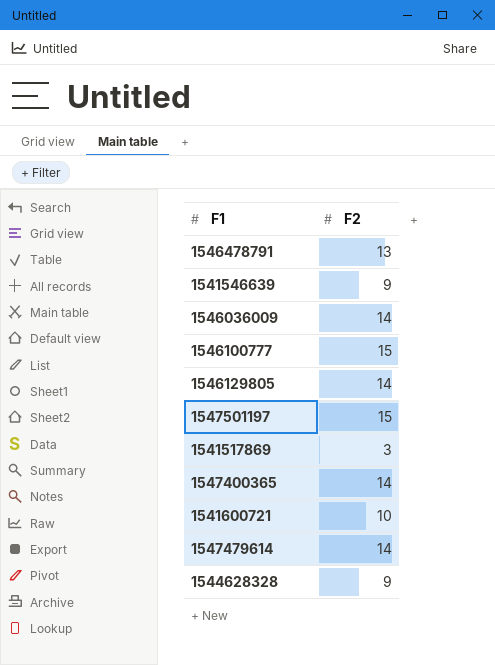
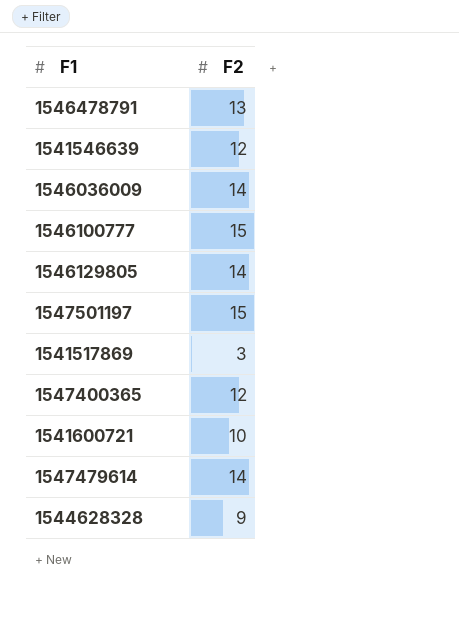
1541546639 | F2: 9 -> 12
1547400365 | F2: 14 -> 12

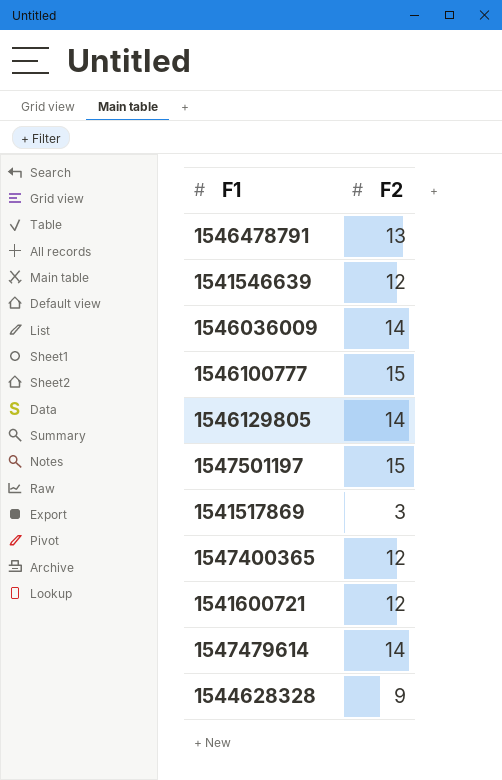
1541600721 | F2: 10 -> 12

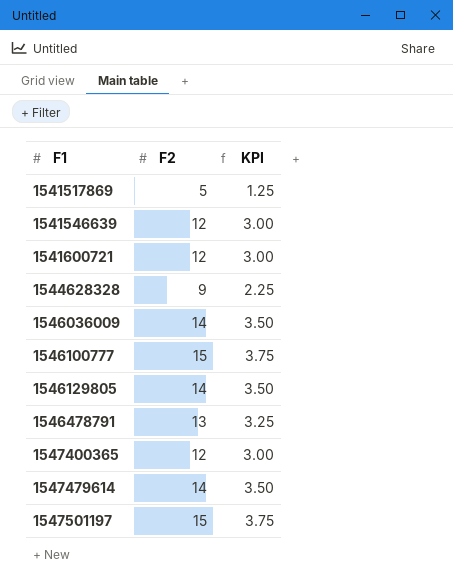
row order: none -> F1 ascending
column KPI | formula: none -> [F2] * 0.25
1541517869 | F2: 3 -> 5

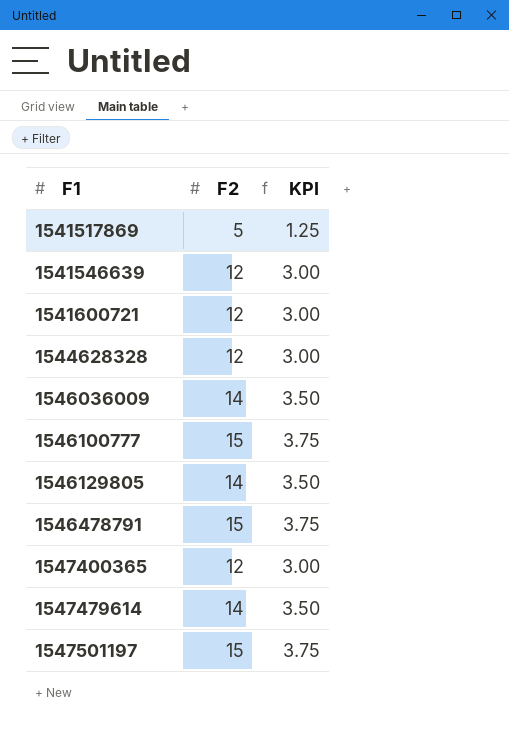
1544628328 | F2: 9 -> 12
1544628328 | KPI: 2.25 -> 3.00
1546478791 | F2: 13 -> 15
1546478791 | KPI: 3.25 -> 3.75

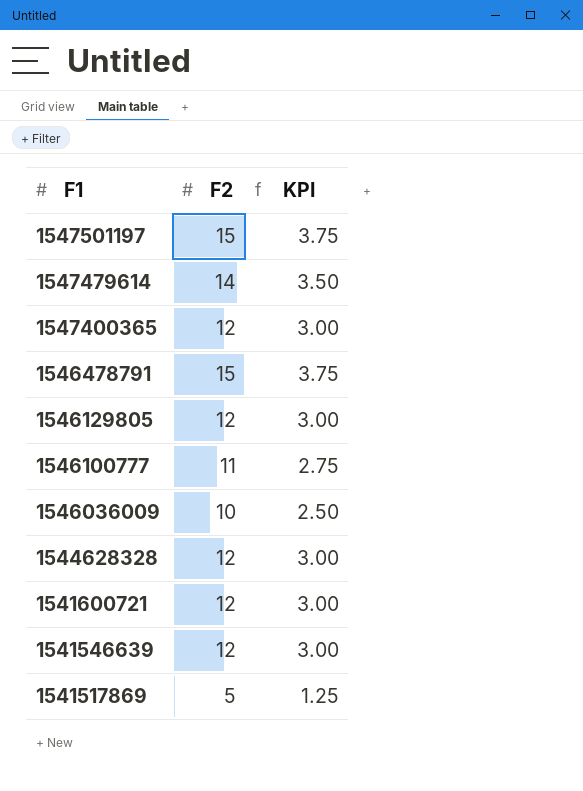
row order: F1 ascending -> F1 descending
1546129805 | F2: 14 -> 12
1546129805 | KPI: 3.50 -> 3.00
1546100777 | F2: 15 -> 11
1546100777 | KPI: 3.75 -> 2.75
1546036009 | F2: 14 -> 10
1546036009 | KPI: 3.50 -> 2.50

